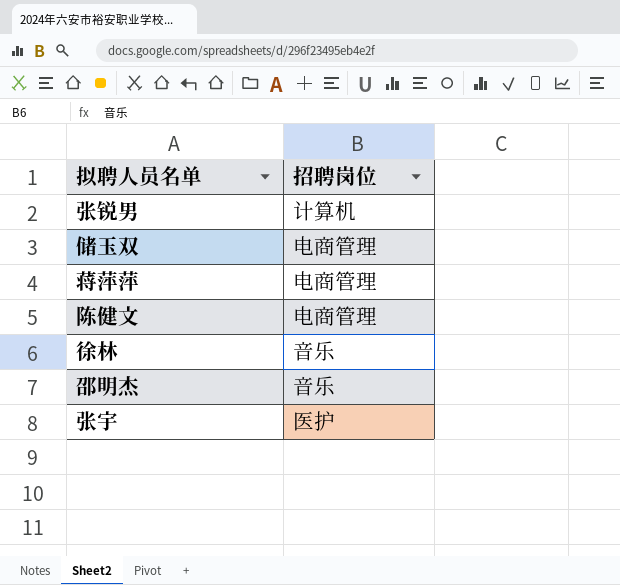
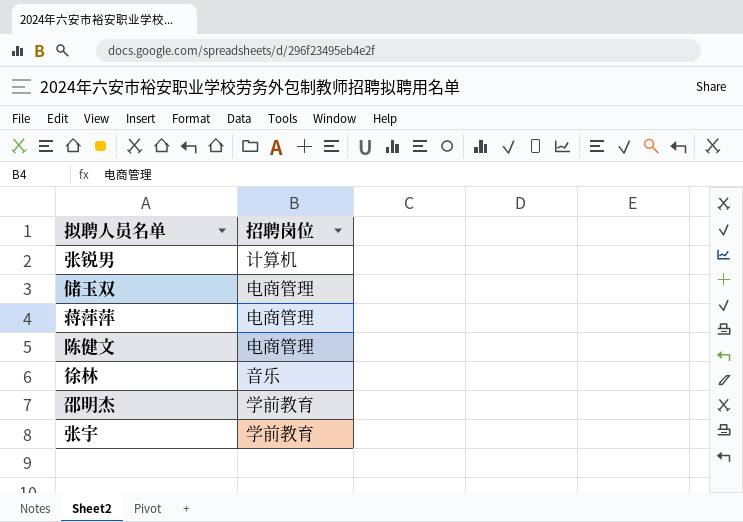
邵明杰 | 招聘岗位: 音乐 -> 学前教育
张宇 | 招聘岗位: 医护 -> 学前教育

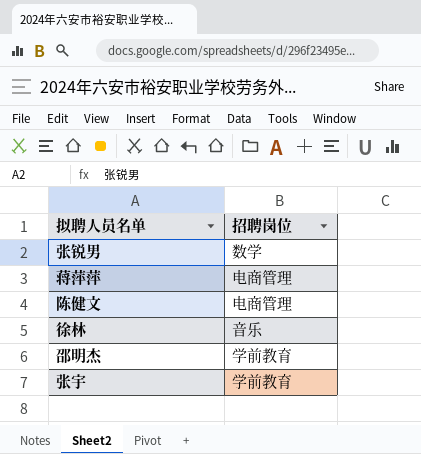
row 储玉双: 电商管理 -> none
张锐男 | 招聘岗位: 计算机 -> 数学

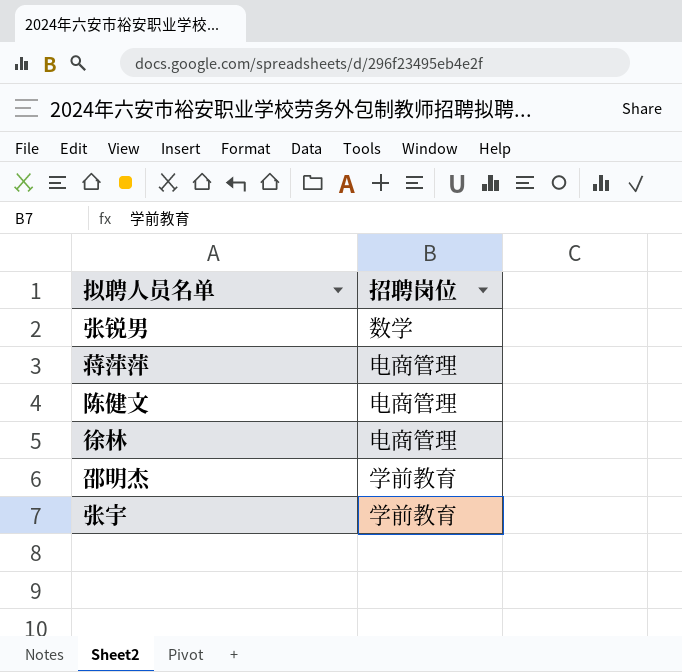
徐林 | 招聘岗位: 音乐 -> 电商管理

